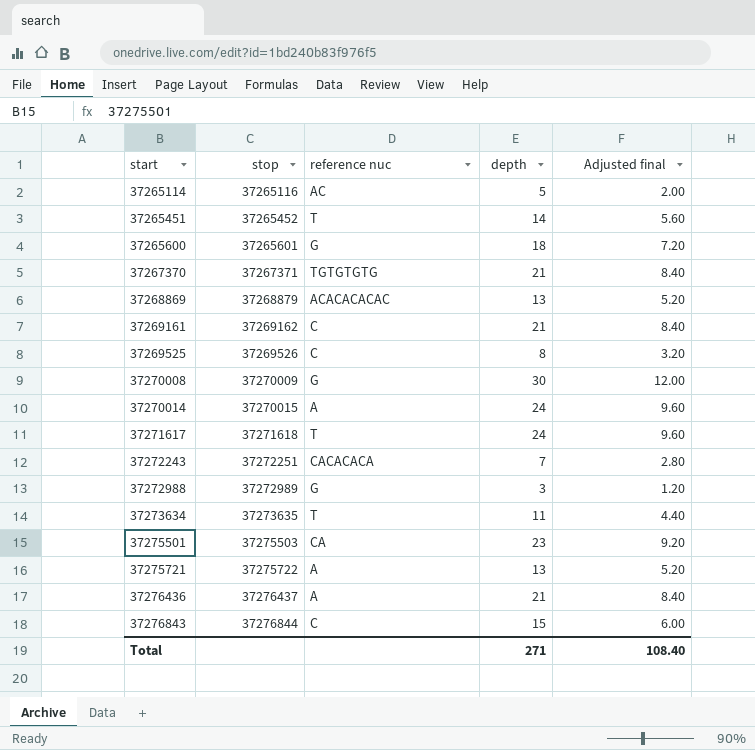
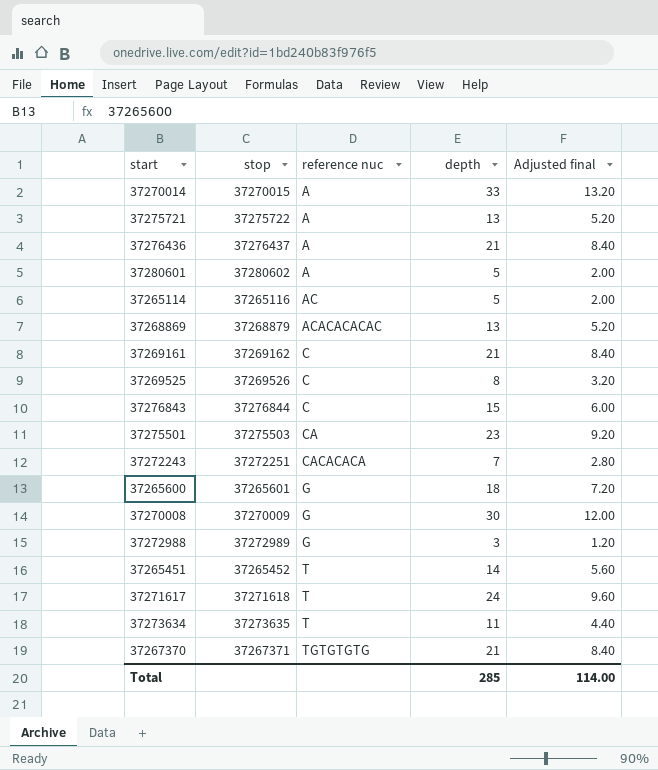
row order: start ascending -> reference nuc ascending
37270014 | depth: 24 -> 33
37270014 | Adjusted final: 9.60 -> 13.20
row 37280601: none -> 37280602 | A | 5 | 2.00
Total | depth: 271 -> 285
Total | Adjusted final: 108.40 -> 114.00

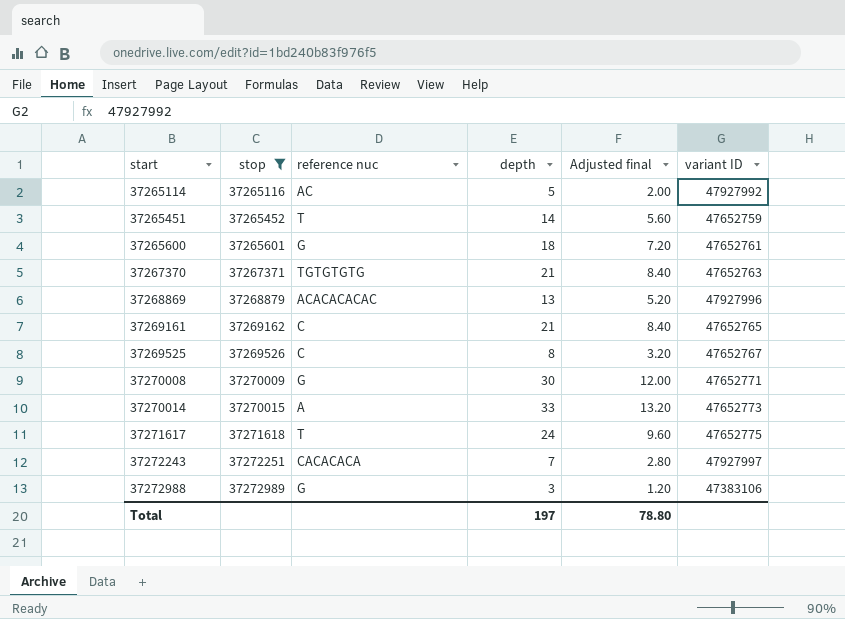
filter: none -> stop <= 37272989
row order: reference nuc ascending -> start ascending
column variant ID | position: none -> 6
Total | depth: 285 -> 197
Total | Adjusted final: 114.00 -> 78.80

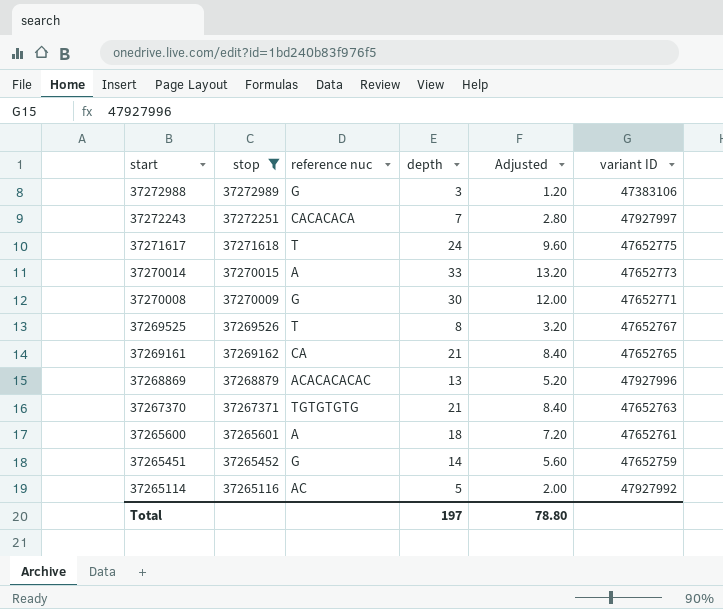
row order: start ascending -> start descending
column name: Adjusted final -> Adjusted
37269525 | reference nuc: C -> T
37269161 | reference nuc: C -> CA
37265600 | reference nuc: G -> A
37265451 | reference nuc: T -> G

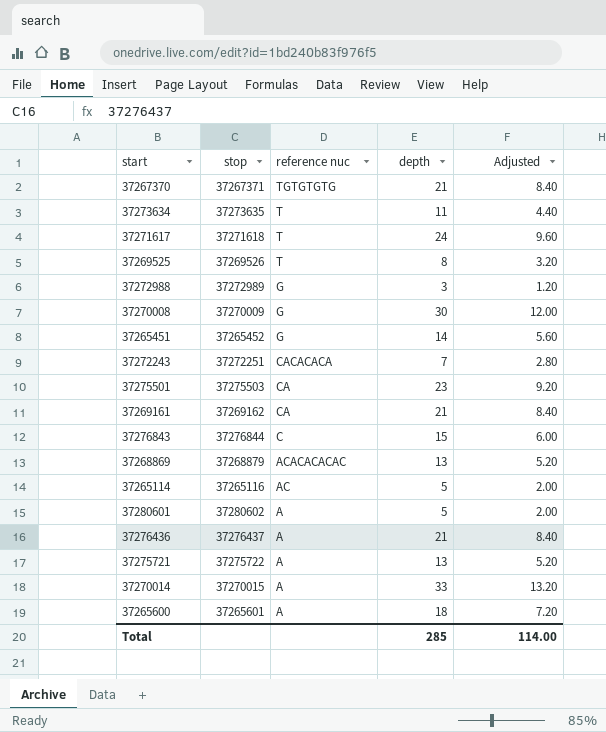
filter: stop <= 37272989 -> none
row order: start descending -> reference nuc descending
column variant ID | position: 6 -> none
Total | depth: 197 -> 285
Total | Adjusted: 78.80 -> 114.00

